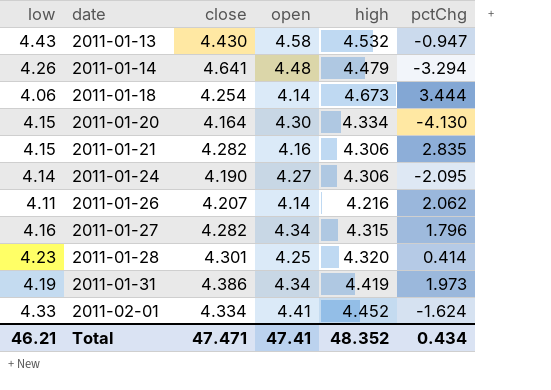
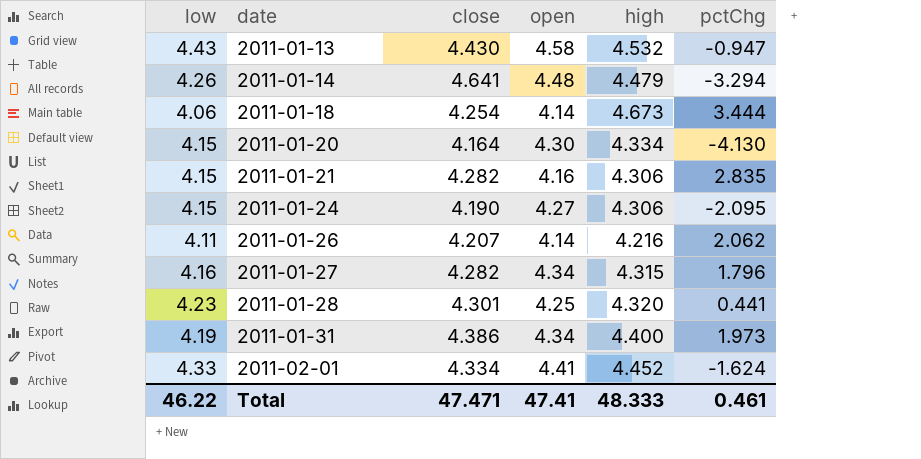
2011-01-24 | low: 4.14 -> 4.15
2011-01-28 | pctChg: 0.414 -> 0.441
2011-01-31 | high: 4.419 -> 4.400
Total | low: 46.21 -> 46.22
Total | high: 48.352 -> 48.333
Total | pctChg: 0.434 -> 0.461

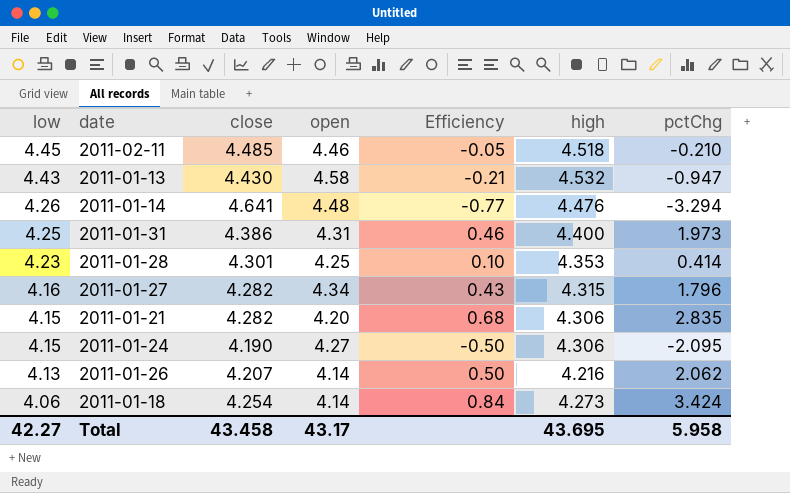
row order: date ascending -> low descending
column Efficiency | formula: none -> [pctChg] / [low]
row 2011-01-20: 4.15 | 4.164 | 4.30 | 4.334 | -4.130 -> none
row 2011-02-01: 4.33 | 4.334 | 4.41 | 4.452 | -1.624 -> none
row 2011-02-11: none -> 4.45 | 4.485 | 4.46 | -0.05 | 4.518 | -0.210
2011-01-14 | high: 4.479 -> 4.476
2011-01-31 | low: 4.19 -> 4.25
2011-01-31 | open: 4.34 -> 4.31
2011-01-28 | high: 4.320 -> 4.353
2011-01-28 | pctChg: 0.441 -> 0.414
2011-01-21 | open: 4.16 -> 4.20
2011-01-26 | low: 4.11 -> 4.13
2011-01-18 | high: 4.673 -> 4.273
2011-01-18 | pctChg: 3.444 -> 3.424
Total | low: 46.22 -> 42.27
Total | close: 47.471 -> 43.458
Total | open: 47.41 -> 43.17
Total | high: 48.333 -> 43.695
Total | pctChg: 0.461 -> 5.958

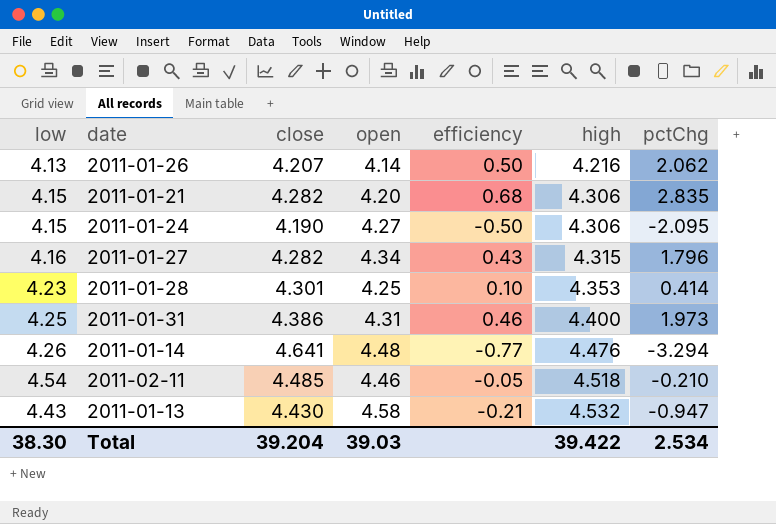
row order: low descending -> high ascending
column name: Efficiency -> efficiency
row 2011-01-18: 4.06 | 4.254 | 4.14 | 0.84 | 4.273 | 3.424 -> none
2011-02-11 | low: 4.45 -> 4.54
Total | low: 42.27 -> 38.30
Total | close: 43.458 -> 39.204
Total | open: 43.17 -> 39.03
Total | high: 43.695 -> 39.422
Total | pctChg: 5.958 -> 2.534

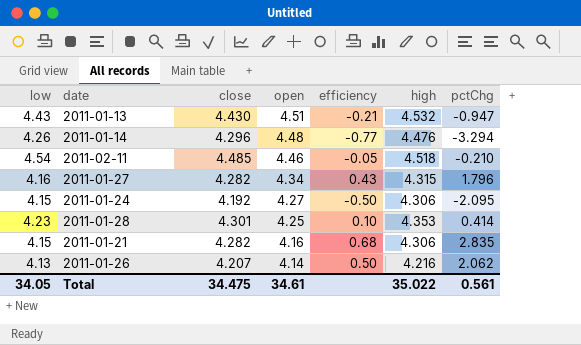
row order: high ascending -> open descending
row 2011-01-31: 4.25 | 4.386 | 4.31 | 0.46 | 4.400 | 1.973 -> none
2011-01-13 | open: 4.58 -> 4.51
2011-01-14 | close: 4.641 -> 4.296
2011-01-24 | close: 4.190 -> 4.192
2011-01-21 | open: 4.20 -> 4.16
Total | low: 38.30 -> 34.05
Total | close: 39.204 -> 34.475
Total | open: 39.03 -> 34.61
Total | high: 39.422 -> 35.022
Total | pctChg: 2.534 -> 0.561

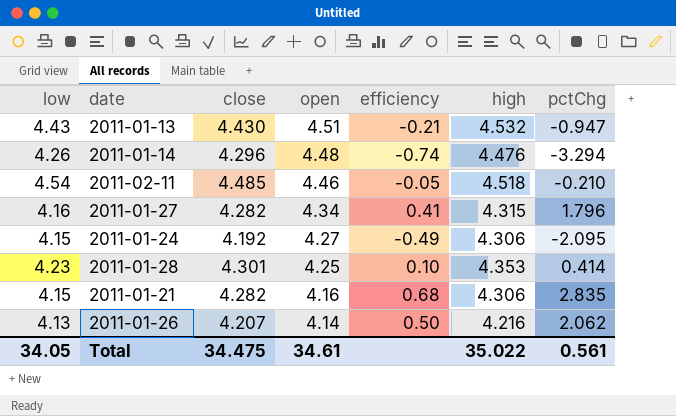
column efficiency | formula: [pctChg] / [low] -> [pctChg] / [open]

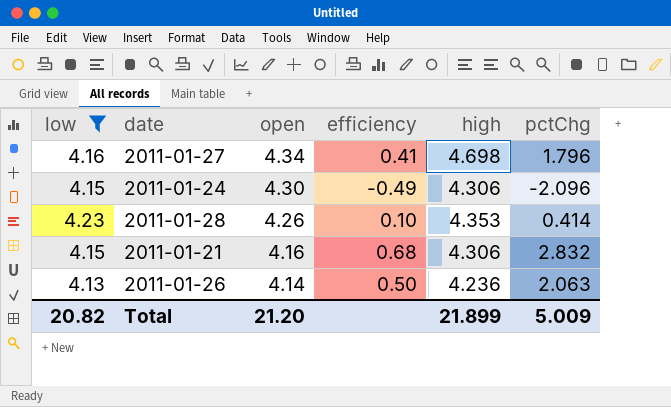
filter: none -> low <= 4.23
column close | position: 3 -> none
2011-01-27 | high: 4.315 -> 4.698
2011-01-24 | open: 4.27 -> 4.30
2011-01-24 | pctChg: -2.095 -> -2.096
2011-01-28 | open: 4.25 -> 4.26
2011-01-21 | pctChg: 2.835 -> 2.832
2011-01-26 | high: 4.216 -> 4.236
2011-01-26 | pctChg: 2.062 -> 2.063
Total | low: 34.05 -> 20.82
Total | open: 34.61 -> 21.20
Total | high: 35.022 -> 21.899
Total | pctChg: 0.561 -> 5.009

